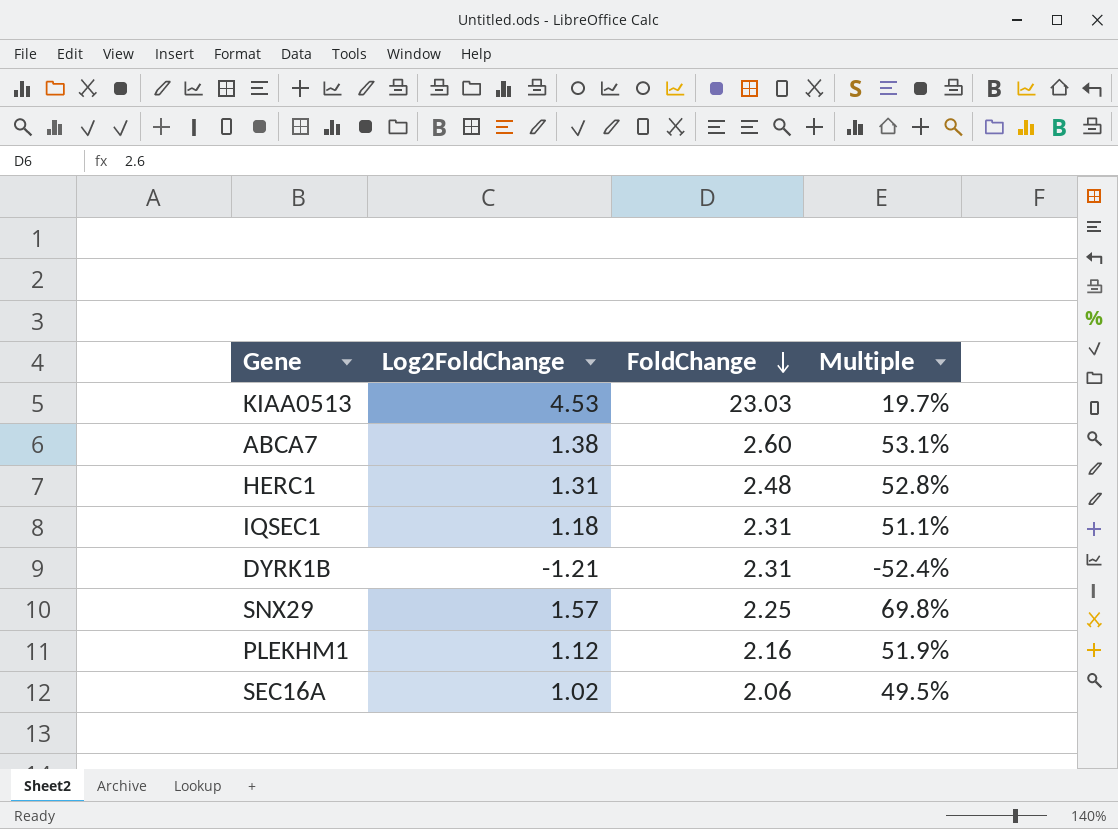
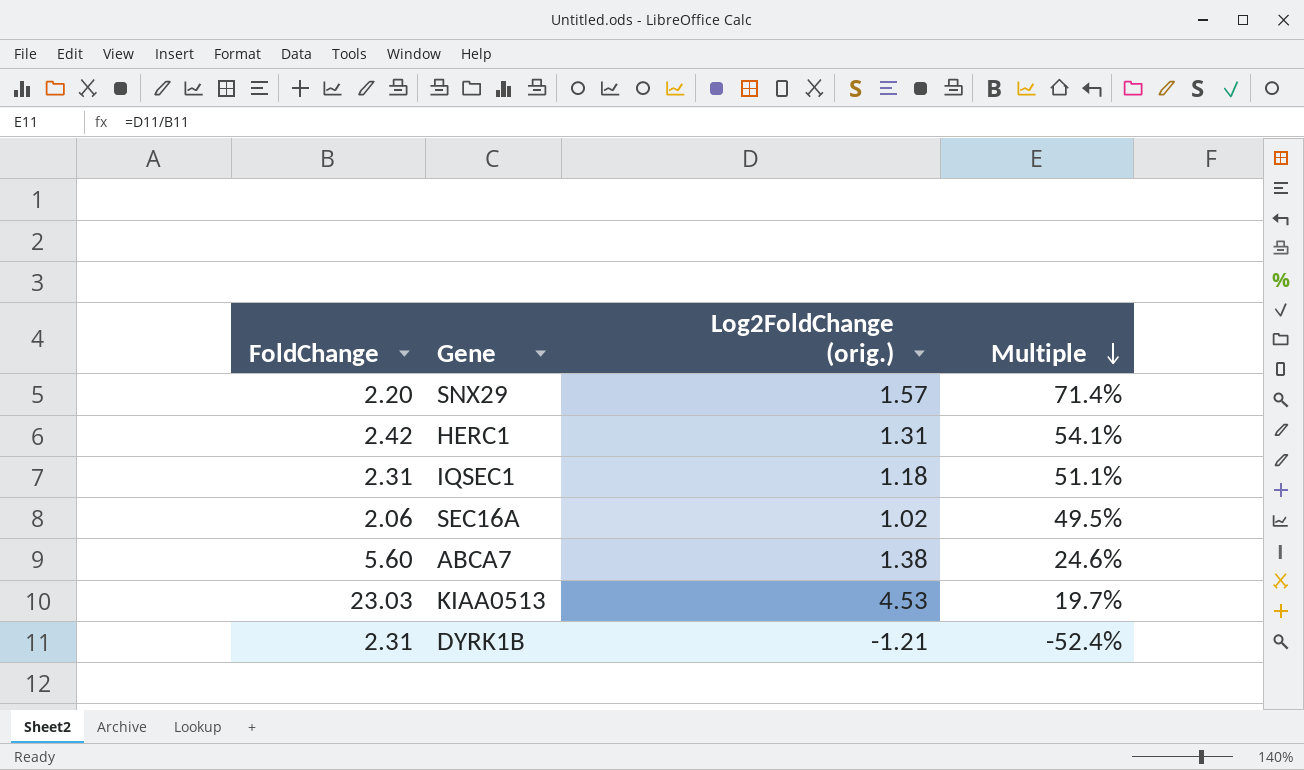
row order: FoldChange descending -> Multiple descending
column FoldChange | position: 3 -> 1
column name: Log2FoldChange -> Log2FoldChange (orig.)
row PLEKHM1: 1.12 | 2.16 | 51.9% -> none
SNX29 | FoldChange: 2.25 -> 2.20
SNX29 | Multiple: 69.8% -> 71.4%
HERC1 | FoldChange: 2.48 -> 2.42
HERC1 | Multiple: 52.8% -> 54.1%
ABCA7 | FoldChange: 2.60 -> 5.60
ABCA7 | Multiple: 53.1% -> 24.6%

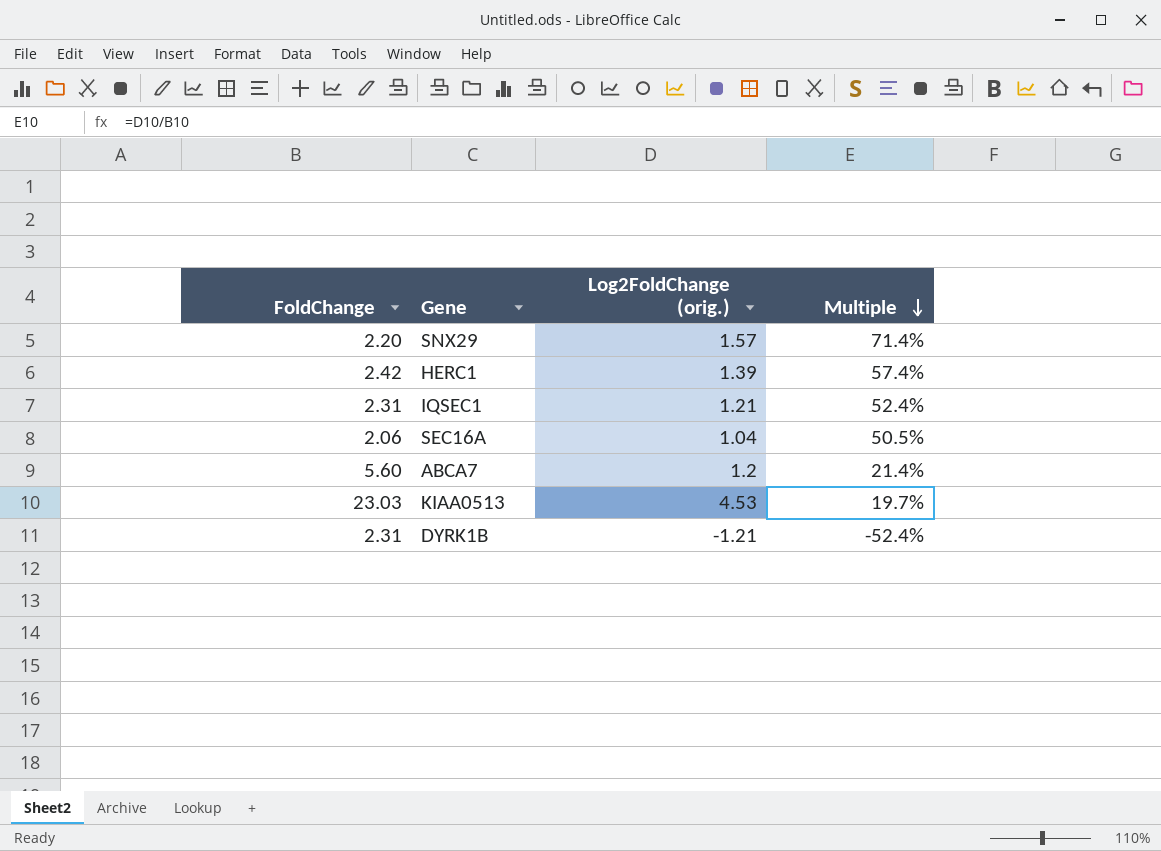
HERC1 | Log2FoldChange (orig.): 1.31 -> 1.39
HERC1 | Multiple: 54.1% -> 57.4%
IQSEC1 | Log2FoldChange (orig.): 1.18 -> 1.21
IQSEC1 | Multiple: 51.1% -> 52.4%
SEC16A | Log2FoldChange (orig.): 1.02 -> 1.04
SEC16A | Multiple: 49.5% -> 50.5%
ABCA7 | Log2FoldChange (orig.): 1.38 -> 1.2
ABCA7 | Multiple: 24.6% -> 21.4%

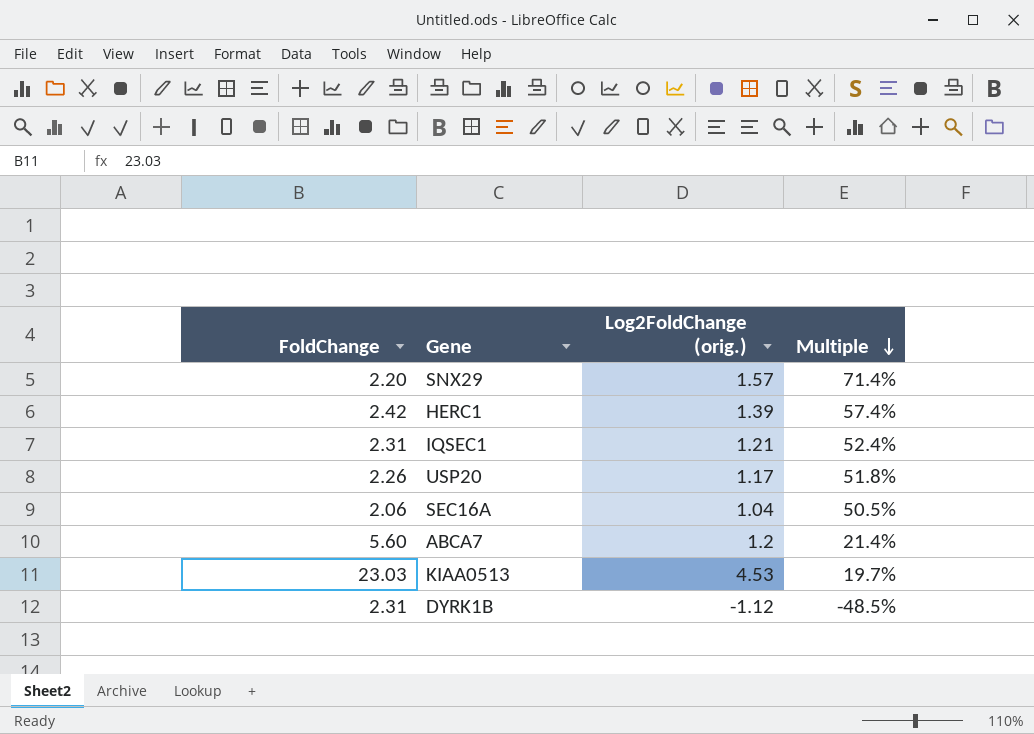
row USP20: none -> 2.26 | 1.17 | 51.8%
DYRK1B | Log2FoldChange (orig.): -1.21 -> -1.12
DYRK1B | Multiple: -52.4% -> -48.5%

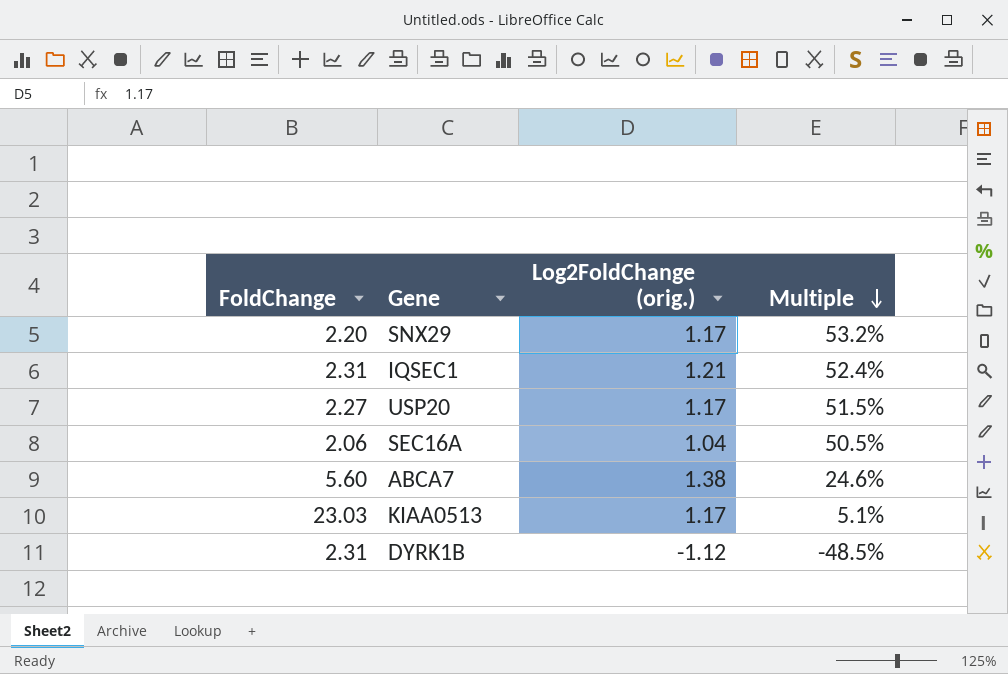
row HERC1: 2.42 | 1.39 | 57.4% -> none
SNX29 | Log2FoldChange (orig.): 1.57 -> 1.17
SNX29 | Multiple: 71.4% -> 53.2%
USP20 | FoldChange: 2.26 -> 2.27
USP20 | Multiple: 51.8% -> 51.5%
ABCA7 | Log2FoldChange (orig.): 1.2 -> 1.38
ABCA7 | Multiple: 21.4% -> 24.6%
KIAA0513 | Log2FoldChange (orig.): 4.53 -> 1.17
KIAA0513 | Multiple: 19.7% -> 5.1%

